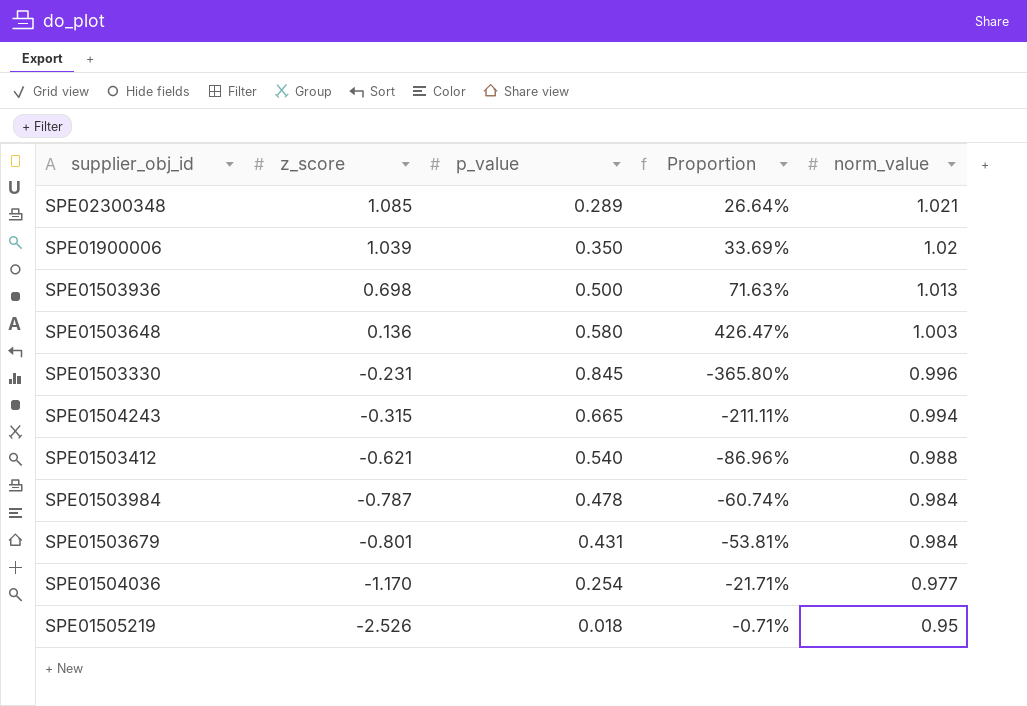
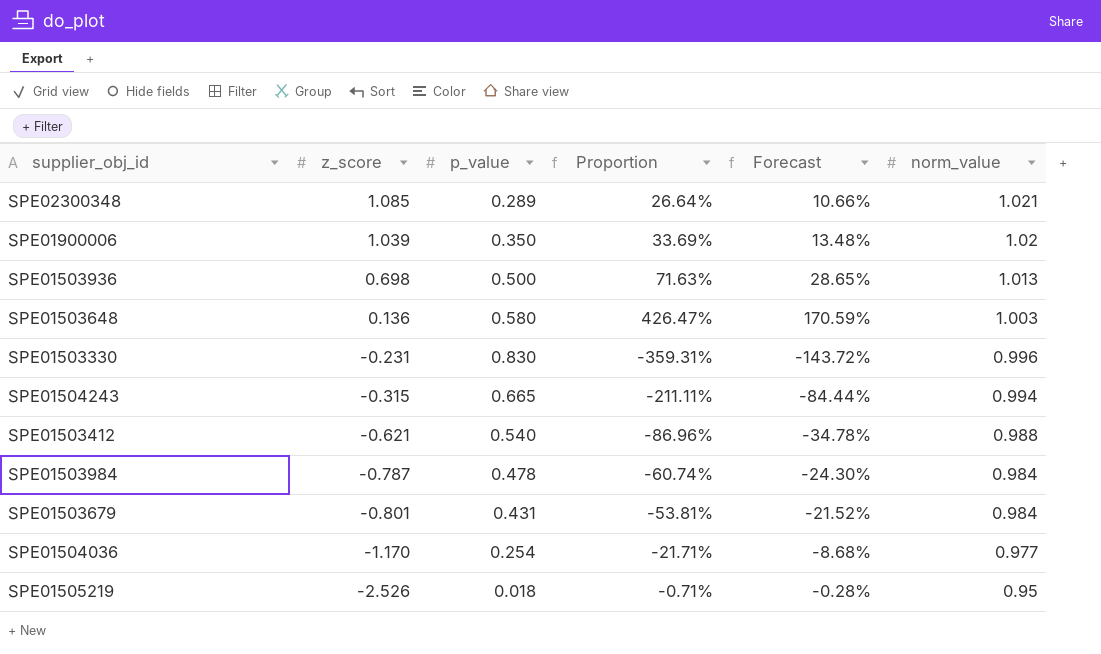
column Forecast | formula: none -> [Proportion] * 0.4
SPE01503330 | p_value: 0.845 -> 0.830
SPE01503330 | Proportion: -365.80% -> -359.31%

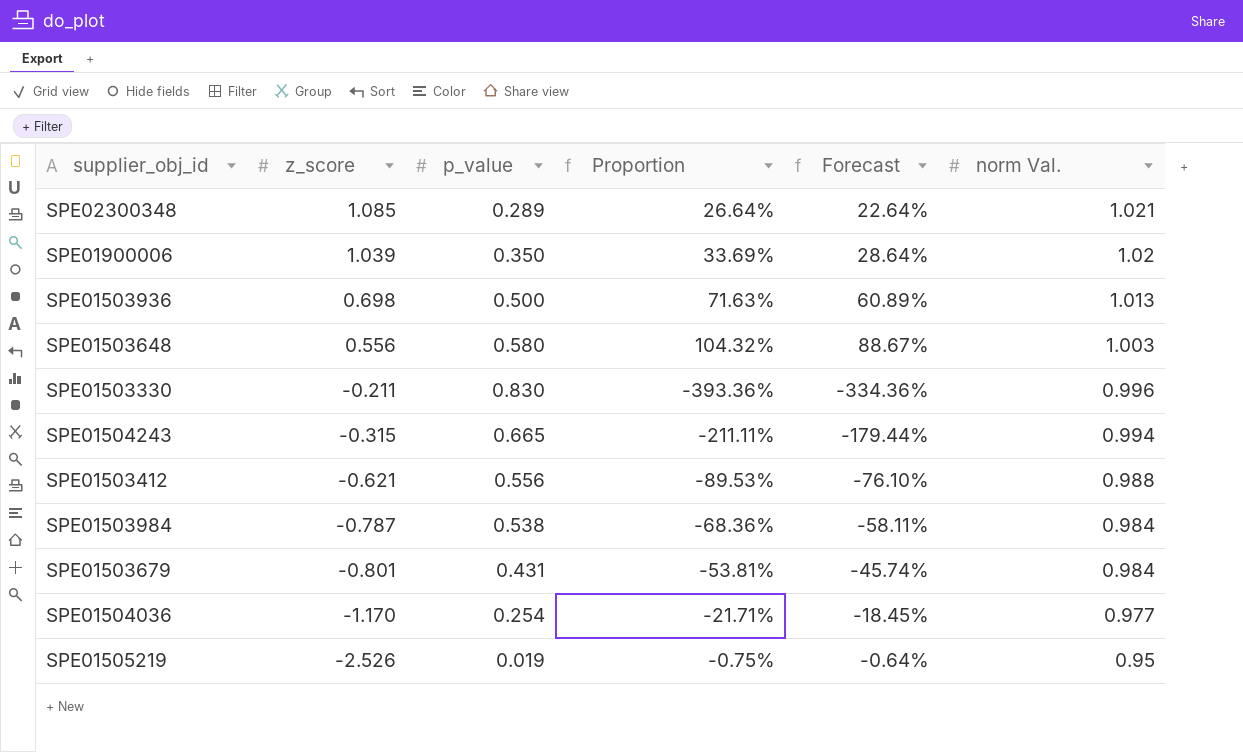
column Forecast | formula: [Proportion] * 0.4 -> [Proportion] * 0.85
column name: norm_value -> norm Val.
SPE01503648 | z_score: 0.136 -> 0.556
SPE01503648 | Proportion: 426.47% -> 104.32%
SPE01503330 | z_score: -0.231 -> -0.211
SPE01503330 | Proportion: -359.31% -> -393.36%
SPE01503412 | p_value: 0.540 -> 0.556
SPE01503412 | Proportion: -86.96% -> -89.53%
SPE01503984 | p_value: 0.478 -> 0.538
SPE01503984 | Proportion: -60.74% -> -68.36%
SPE01505219 | p_value: 0.018 -> 0.019
SPE01505219 | Proportion: -0.71% -> -0.75%

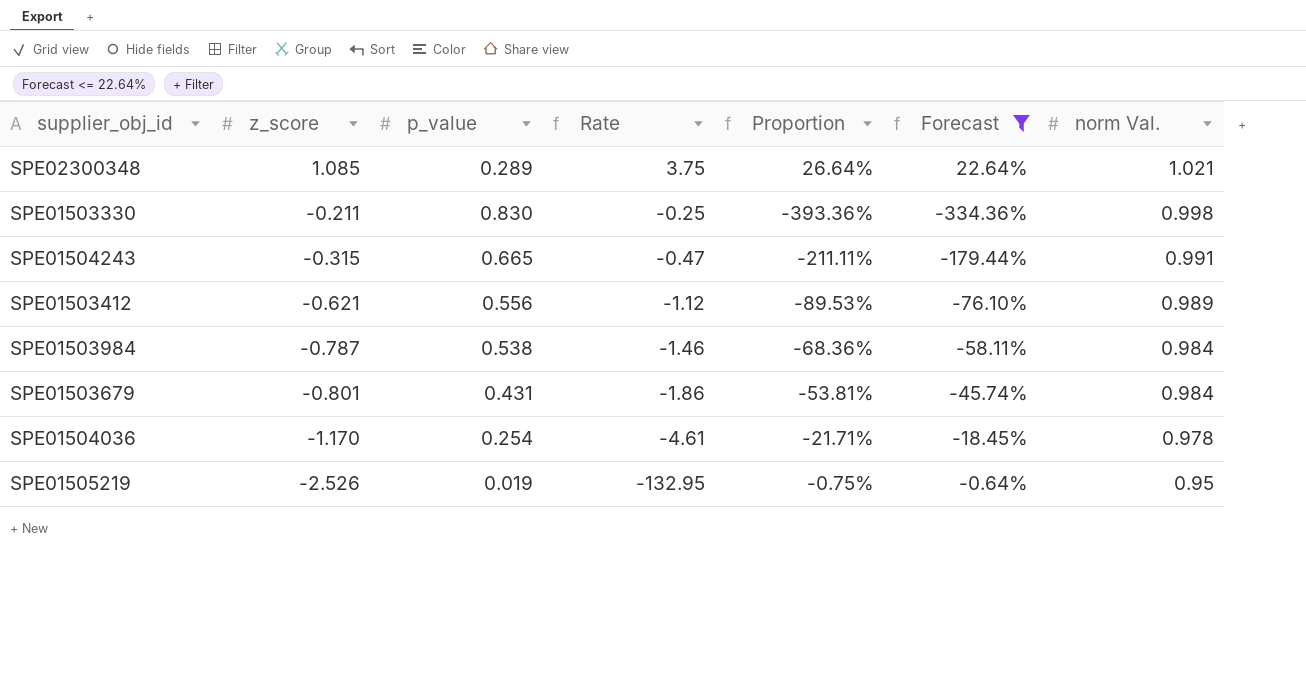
filter: none -> Forecast <= 22.64%
column Rate | formula: none -> [z_score] / [p_value]
SPE01503330 | norm Val.: 0.996 -> 0.998
SPE01504243 | norm Val.: 0.994 -> 0.991
SPE01503412 | norm Val.: 0.988 -> 0.989
SPE01504036 | norm Val.: 0.977 -> 0.978

